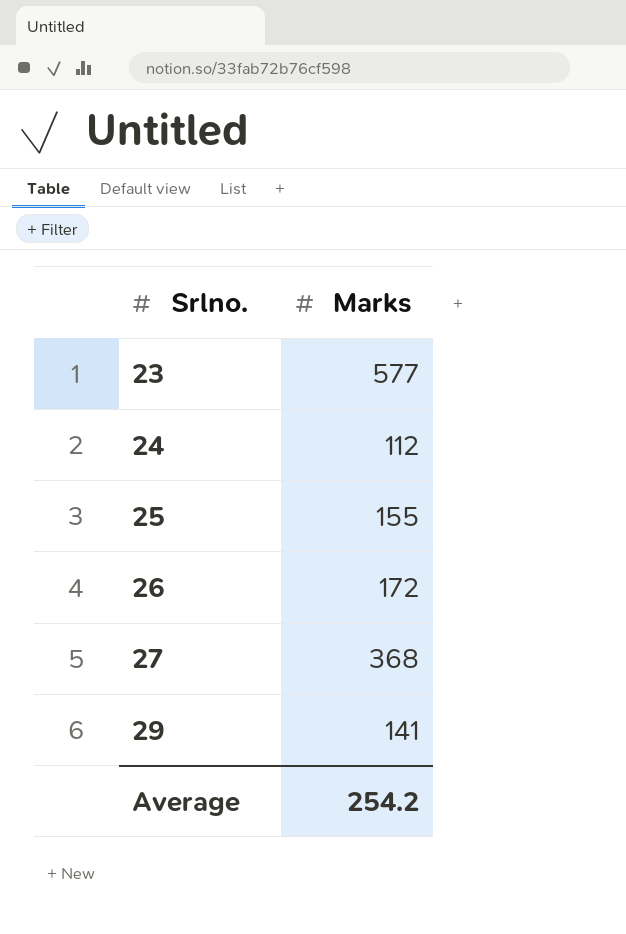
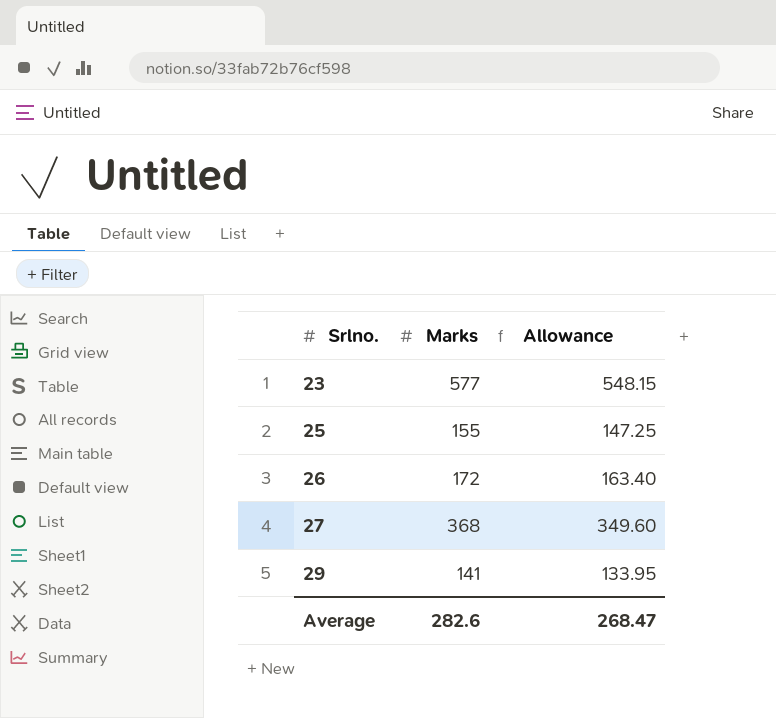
column Allowance | formula: none -> [Marks] * 0.95
row 24: 112 -> none
Average | Marks: 254.2 -> 282.6

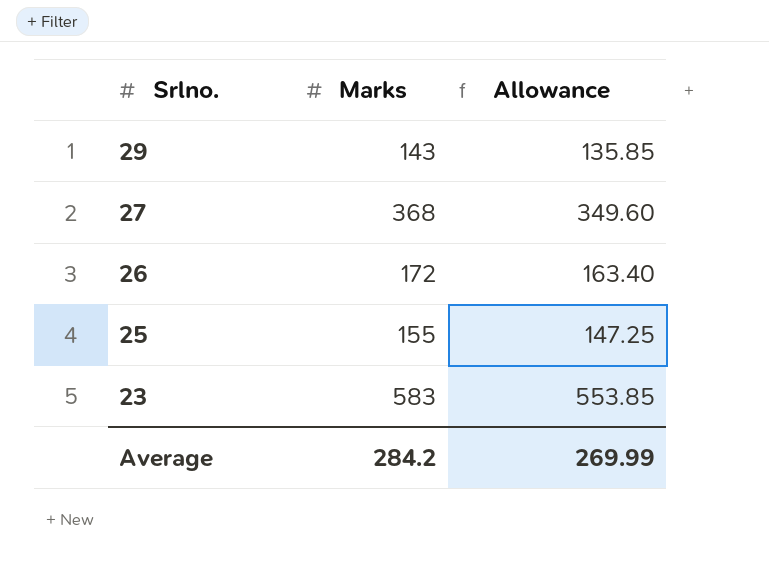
row order: Srlno. ascending -> Srlno. descending
29 | Marks: 141 -> 143
29 | Allowance: 133.95 -> 135.85
23 | Marks: 577 -> 583
23 | Allowance: 548.15 -> 553.85
Average | Marks: 282.6 -> 284.2
Average | Allowance: 268.47 -> 269.99

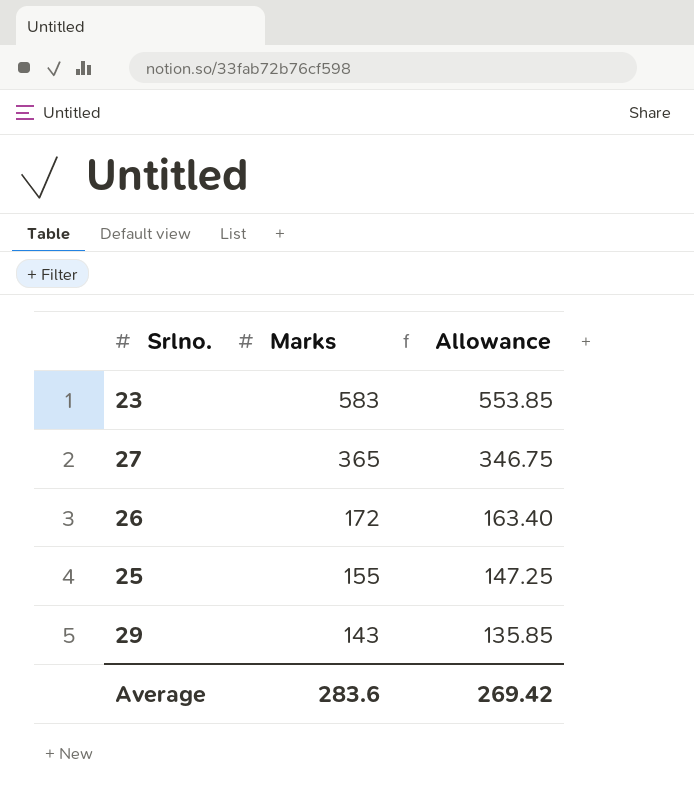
row order: Srlno. descending -> Marks descending
27 | Marks: 368 -> 365
27 | Allowance: 349.60 -> 346.75
Average | Marks: 284.2 -> 283.6
Average | Allowance: 269.99 -> 269.42

